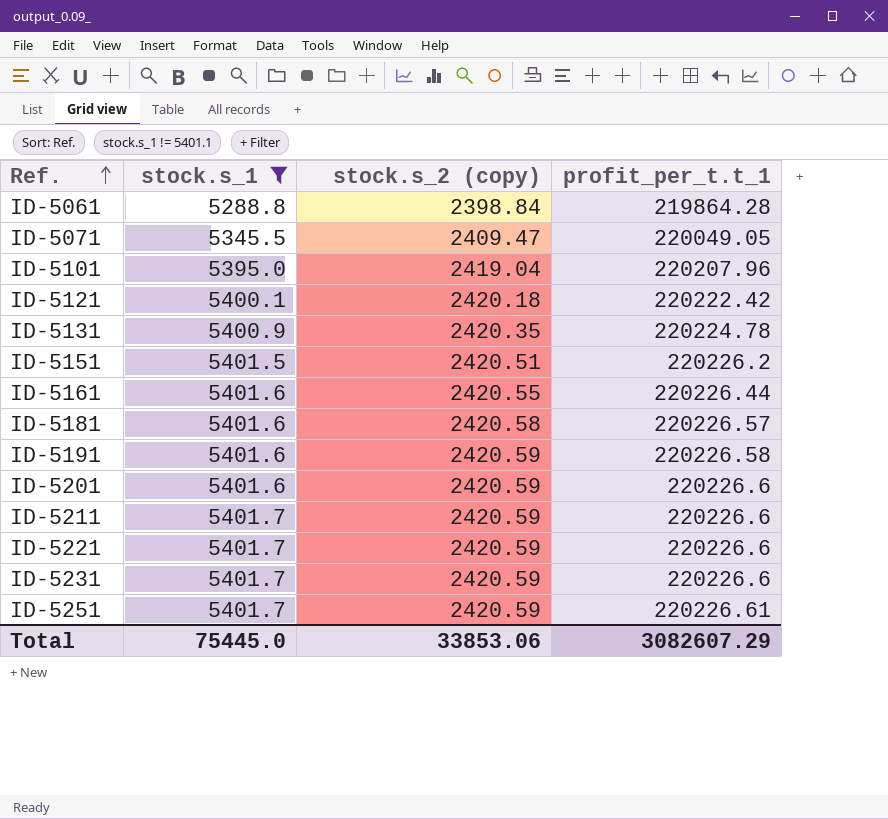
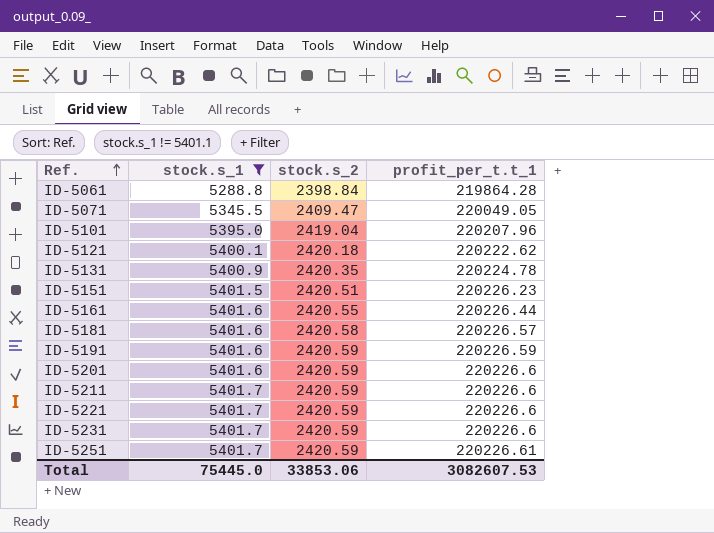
column name: stock.s_2 (copy) -> stock.s_2
ID-5121 | profit_per_t.t_1: 220222.42 -> 220222.62
ID-5151 | profit_per_t.t_1: 220226.2 -> 220226.23
ID-5191 | profit_per_t.t_1: 220226.58 -> 220226.59
Total | profit_per_t.t_1: 3082607.29 -> 3082607.53

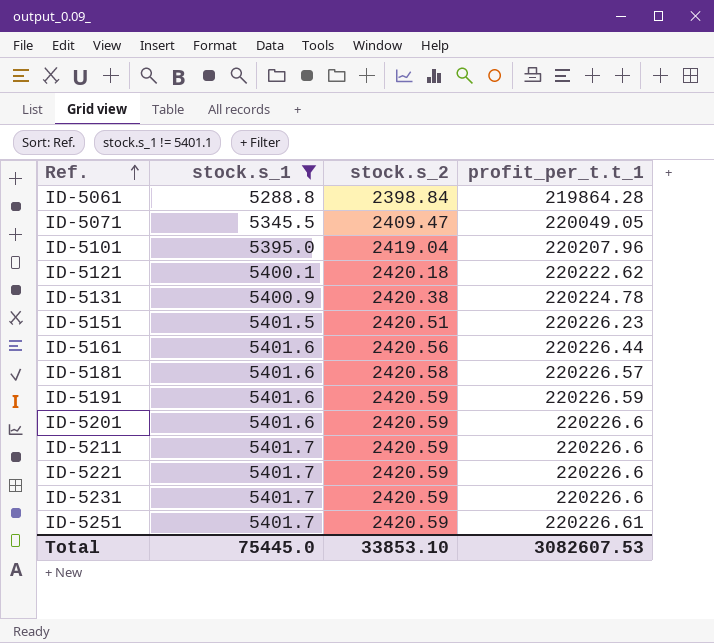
ID-5131 | stock.s_2: 2420.35 -> 2420.38
ID-5161 | stock.s_2: 2420.55 -> 2420.56
Total | stock.s_2: 33853.06 -> 33853.10

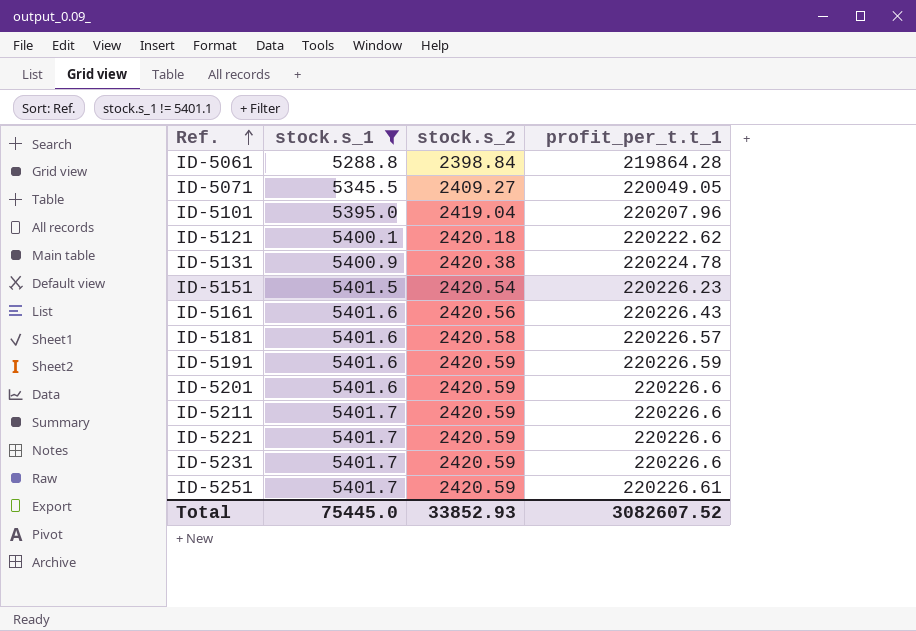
ID-5071 | stock.s_2: 2409.47 -> 2409.27
ID-5151 | stock.s_2: 2420.51 -> 2420.54
ID-5161 | profit_per_t.t_1: 220226.44 -> 220226.43
Total | stock.s_2: 33853.10 -> 33852.93
Total | profit_per_t.t_1: 3082607.53 -> 3082607.52

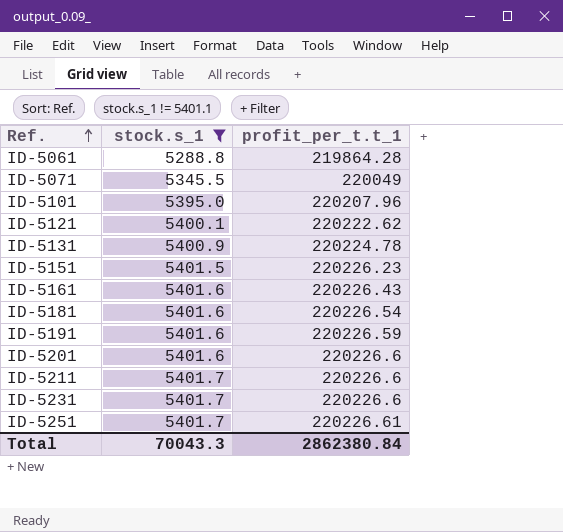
column stock.s_2 | position: 3 -> none
row ID-5221: 5401.7 | 2420.59 | 220226.6 -> none
ID-5071 | profit_per_t.t_1: 220049.05 -> 220049
ID-5181 | profit_per_t.t_1: 220226.57 -> 220226.54
Total | stock.s_1: 75445.0 -> 70043.3
Total | profit_per_t.t_1: 3082607.52 -> 2862380.84

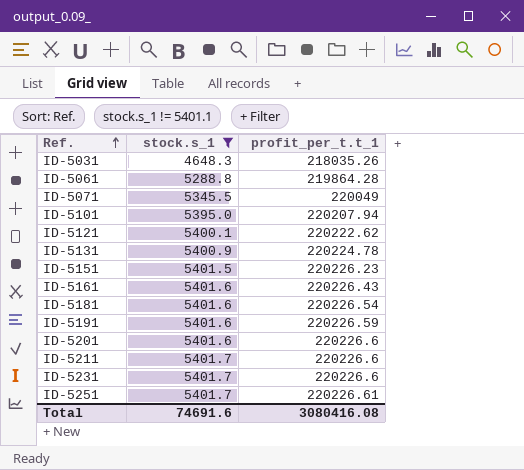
row ID-5031: none -> 4648.3 | 218035.26
ID-5101 | profit_per_t.t_1: 220207.96 -> 220207.94
Total | stock.s_1: 70043.3 -> 74691.6
Total | profit_per_t.t_1: 2862380.84 -> 3080416.08

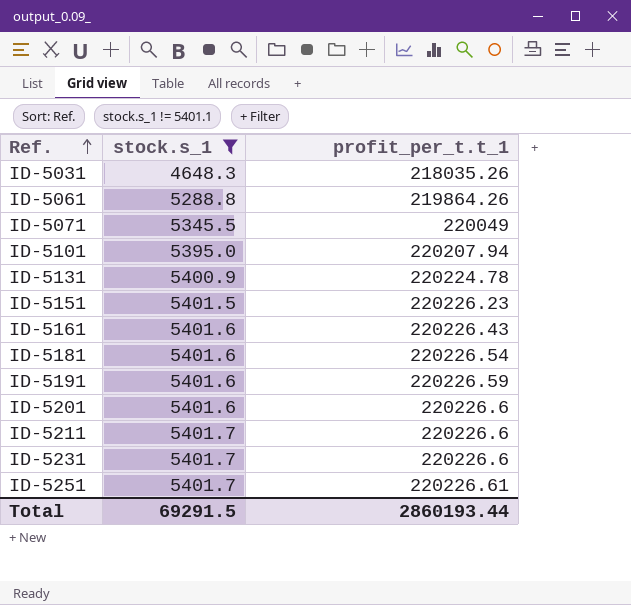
row ID-5121: 5400.1 | 220222.62 -> none
ID-5061 | profit_per_t.t_1: 219864.28 -> 219864.26
Total | stock.s_1: 74691.6 -> 69291.5
Total | profit_per_t.t_1: 3080416.08 -> 2860193.44

